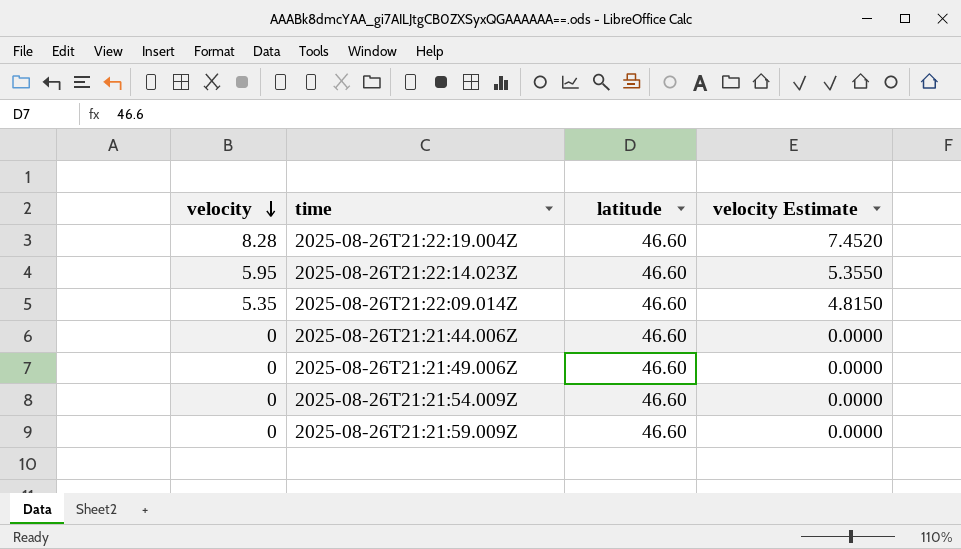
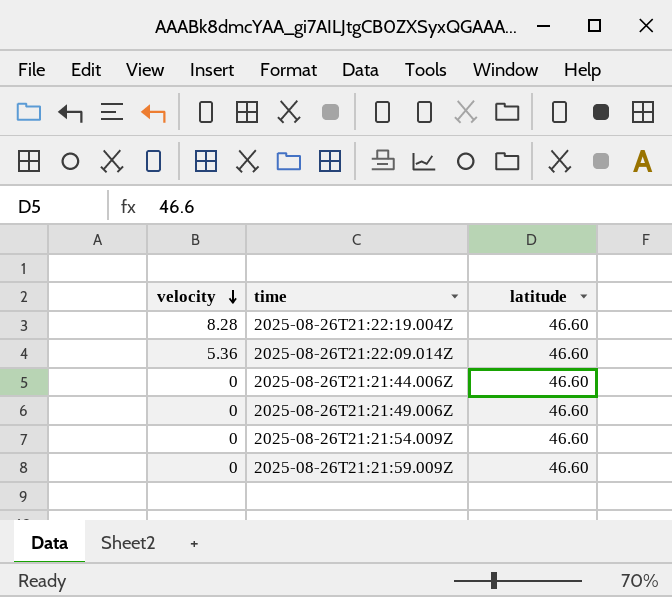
column velocity Estimate | formula: [velocity] * 0.9 -> none
row 2025-08-26T21:22:14.023Z: 5.95 | 46.60 | 5.3550 -> none
2025-08-26T21:22:09.014Z | velocity: 5.35 -> 5.36

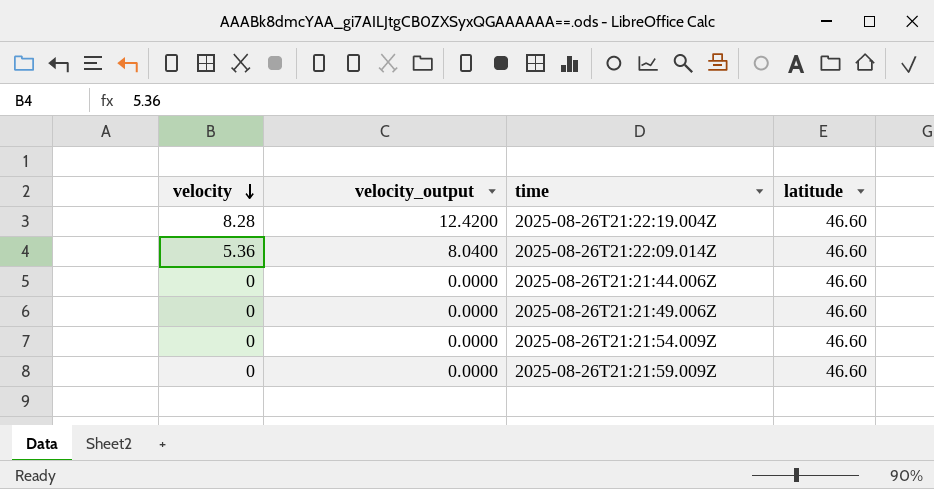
column velocity_output | formula: none -> [velocity] * 1.5

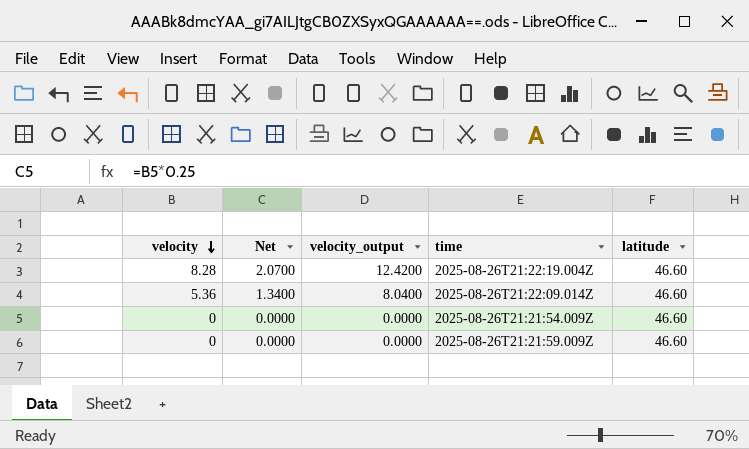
column Net | formula: none -> [velocity] * 0.25
row 2025-08-26T21:21:44.006Z: 0 | 0.0000 | 46.60 -> none
row 2025-08-26T21:21:49.006Z: 0 | 0.0000 | 46.60 -> none

